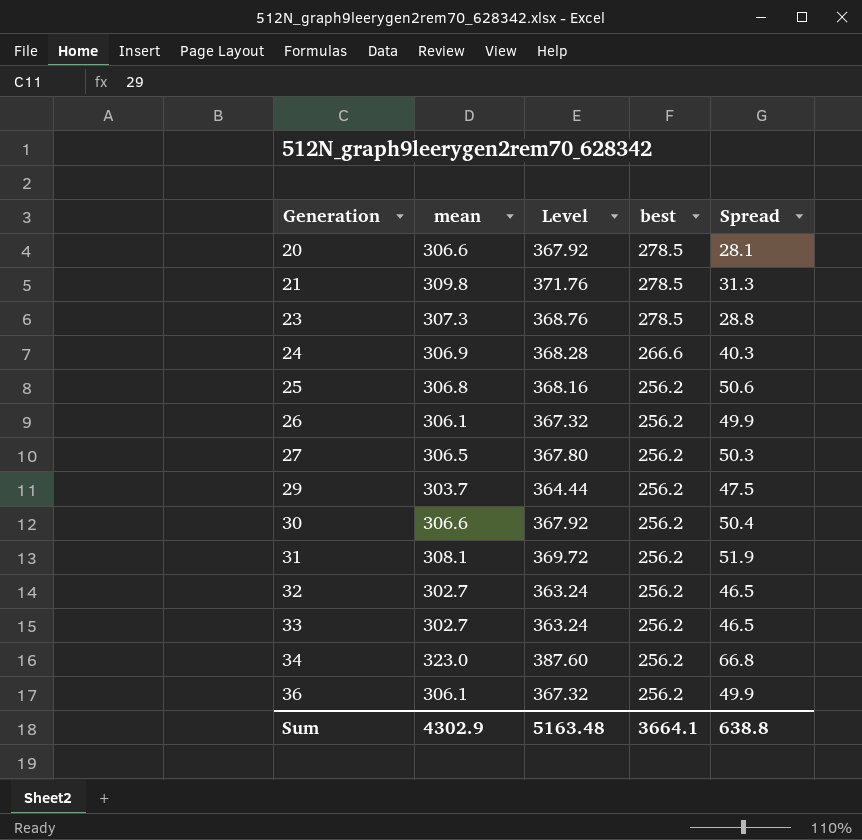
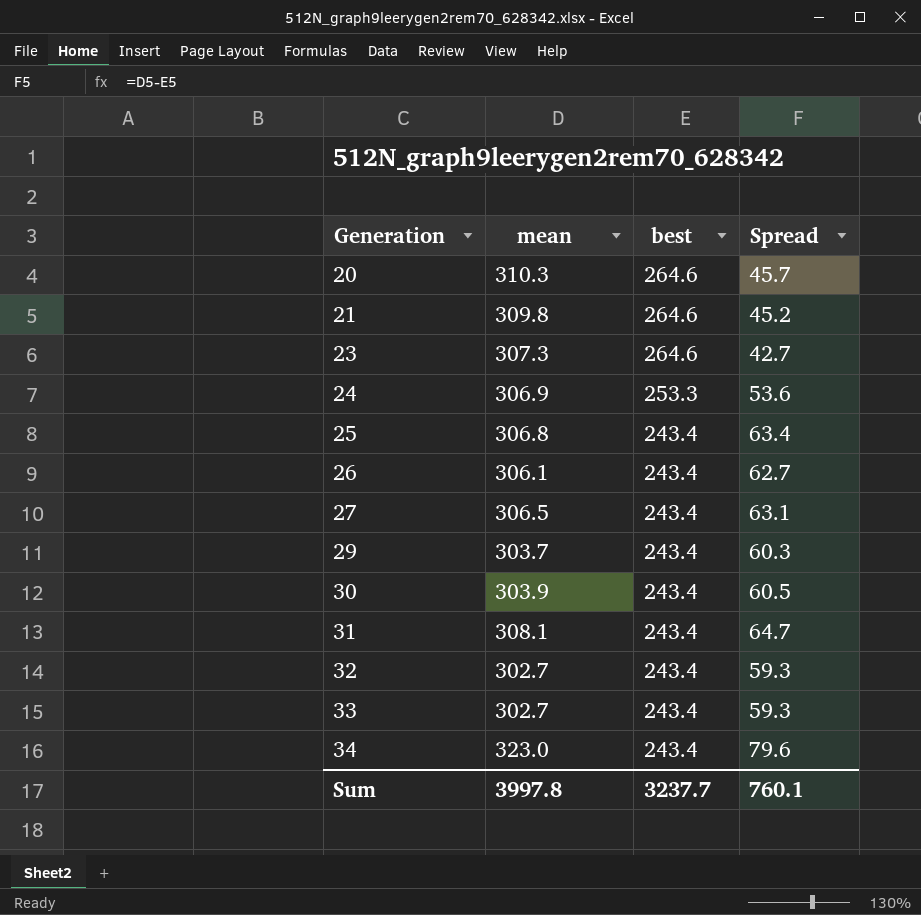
column Level | formula: [mean] * 1.2 -> none
row 36: 306.1 | 367.32 | 256.2 | 49.9 -> none
20 | mean: 306.6 -> 310.3
20 | best: 278.5 -> 264.6
20 | Spread: 28.1 -> 45.7
21 | best: 278.5 -> 264.6
21 | Spread: 31.3 -> 45.2
23 | best: 278.5 -> 264.6
23 | Spread: 28.8 -> 42.7
24 | best: 266.6 -> 253.3
24 | Spread: 40.3 -> 53.6
25 | best: 256.2 -> 243.4
25 | Spread: 50.6 -> 63.4
26 | best: 256.2 -> 243.4
26 | Spread: 49.9 -> 62.7
27 | best: 256.2 -> 243.4
27 | Spread: 50.3 -> 63.1
29 | best: 256.2 -> 243.4
29 | Spread: 47.5 -> 60.3
30 | mean: 306.6 -> 303.9
30 | best: 256.2 -> 243.4
30 | Spread: 50.4 -> 60.5
31 | best: 256.2 -> 243.4
31 | Spread: 51.9 -> 64.7
32 | best: 256.2 -> 243.4
32 | Spread: 46.5 -> 59.3
33 | best: 256.2 -> 243.4
33 | Spread: 46.5 -> 59.3
34 | best: 256.2 -> 243.4
34 | Spread: 66.8 -> 79.6
Sum | mean: 4302.9 -> 3997.8
Sum | best: 3664.1 -> 3237.7
Sum | Spread: 638.8 -> 760.1

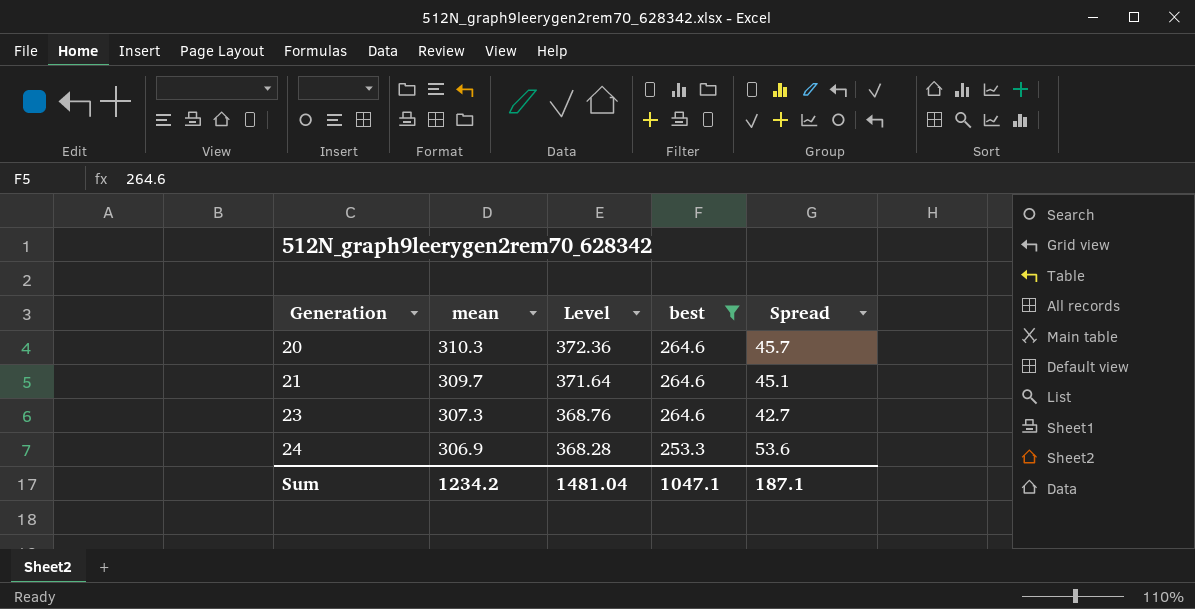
filter: none -> best != 243.4
column Level | formula: none -> [mean] * 1.2
21 | mean: 309.8 -> 309.7
21 | Spread: 45.2 -> 45.1
Sum | mean: 3997.8 -> 1234.2
Sum | best: 3237.7 -> 1047.1
Sum | Spread: 760.1 -> 187.1

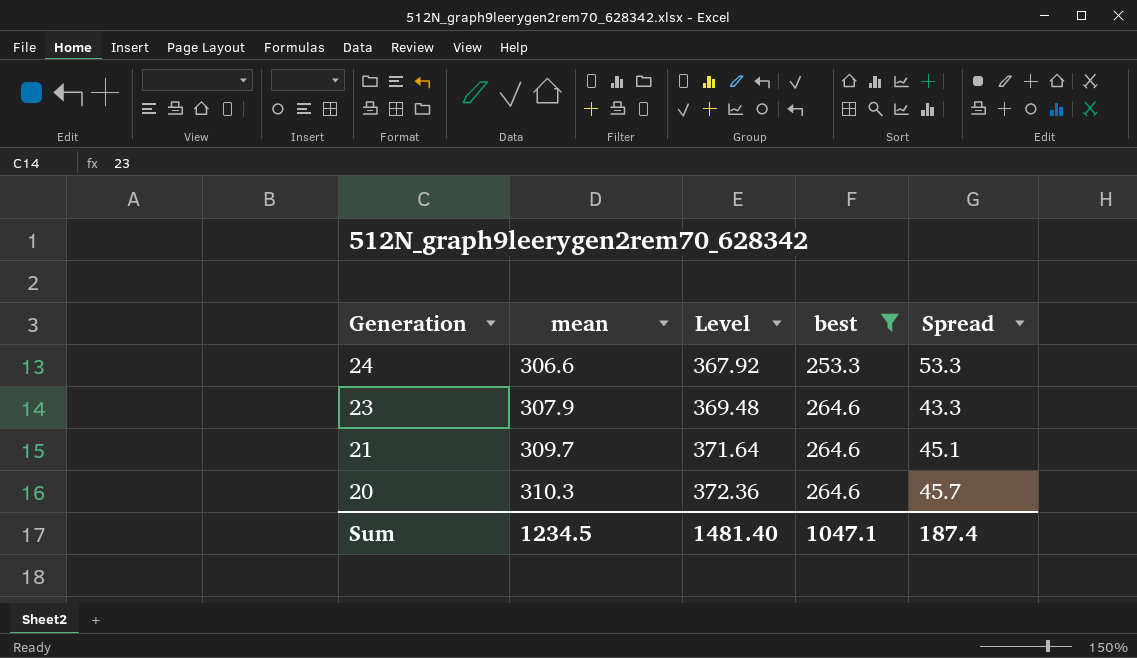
row order: Generation ascending -> Generation descending
24 | mean: 306.9 -> 306.6
24 | Level: 368.28 -> 367.92
24 | Spread: 53.6 -> 53.3
23 | mean: 307.3 -> 307.9
23 | Level: 368.76 -> 369.48
23 | Spread: 42.7 -> 43.3
Sum | mean: 1234.2 -> 1234.5
Sum | Level: 1481.04 -> 1481.40
Sum | Spread: 187.1 -> 187.4

